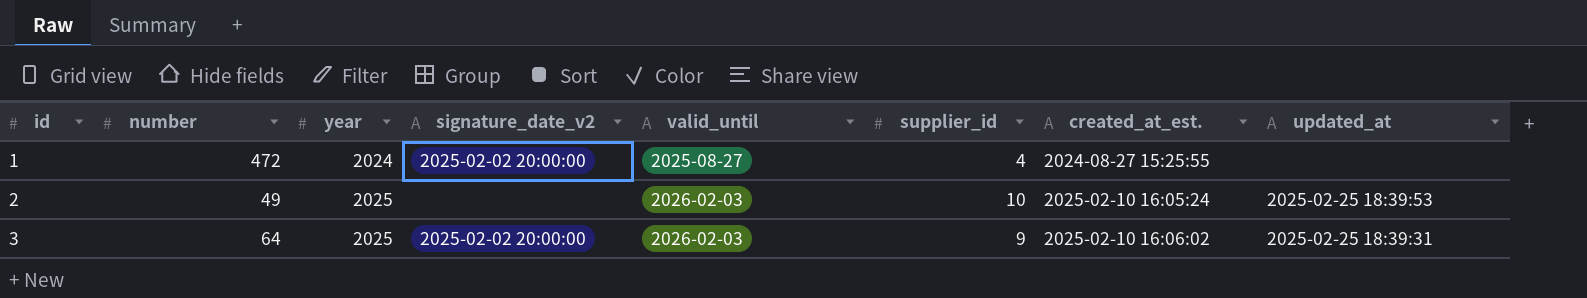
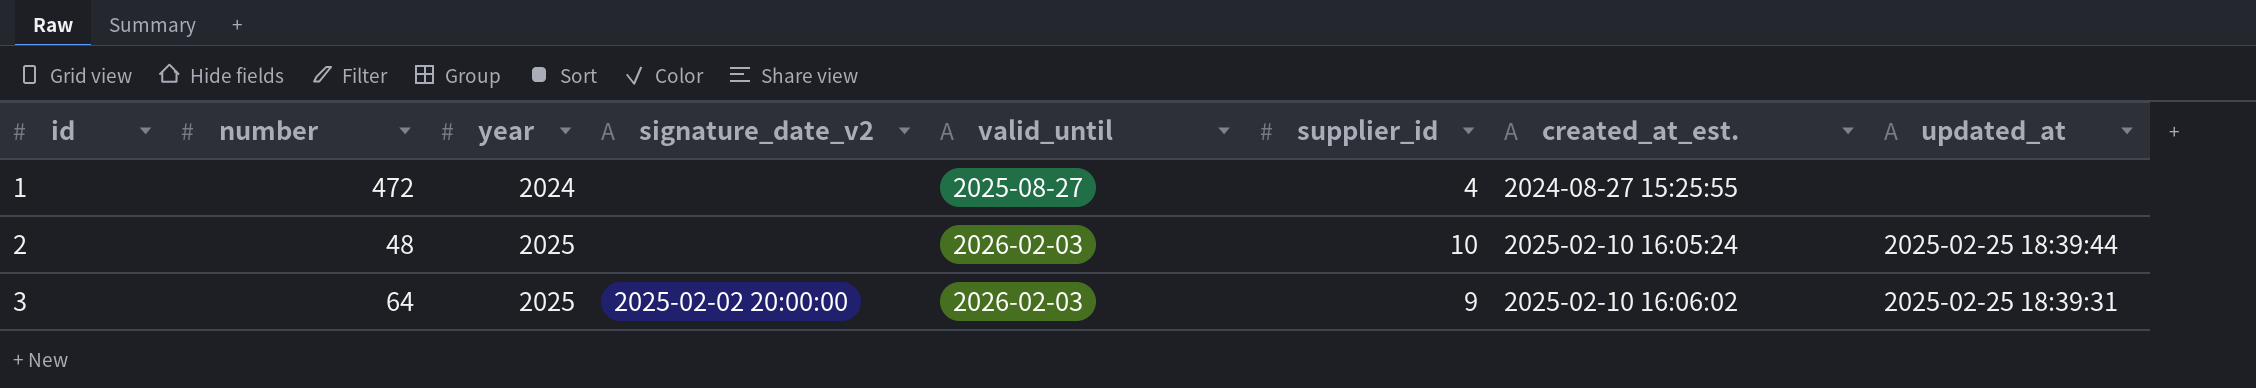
1 | signature_date_v2: 2025-02-02 20:00:00 -> none
2 | number: 49 -> 48
2 | updated_at: 2025-02-25 18:39:53 -> 2025-02-25 18:39:44

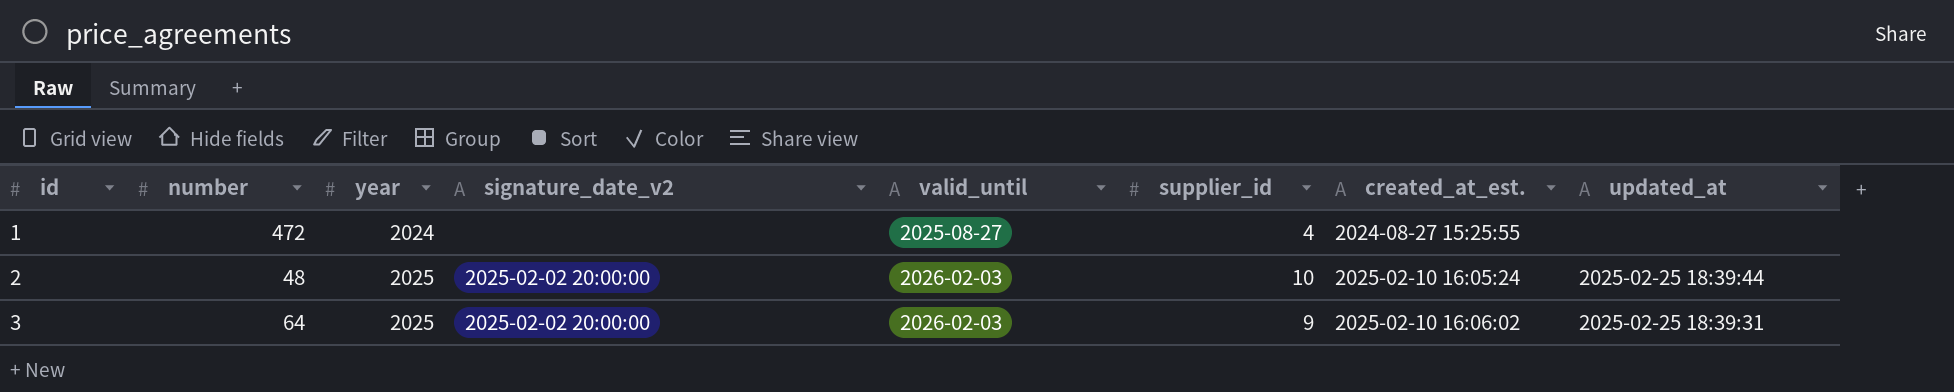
2 | signature_date_v2: none -> 2025-02-02 20:00:00

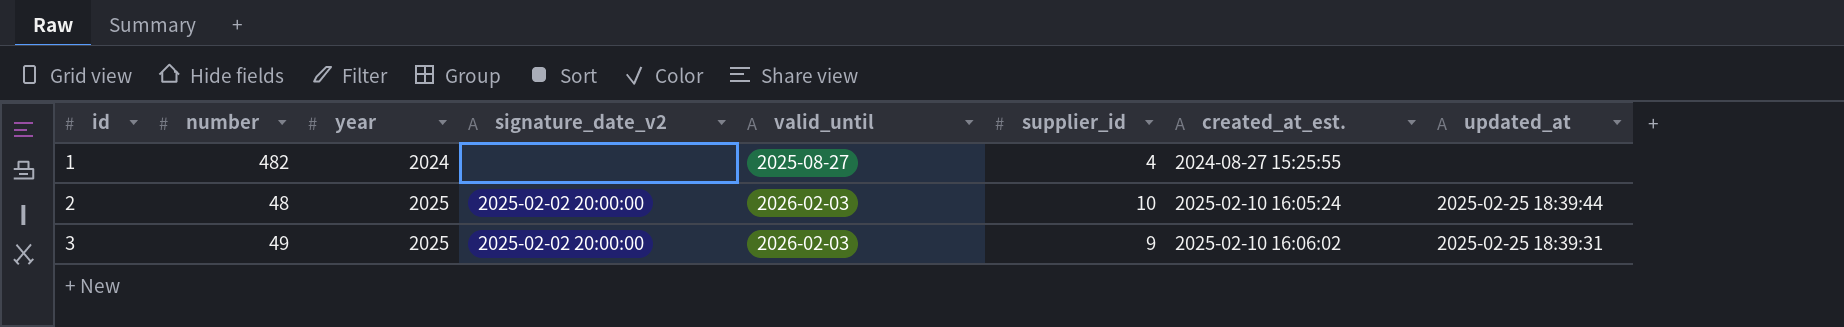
1 | number: 472 -> 482
3 | number: 64 -> 49

